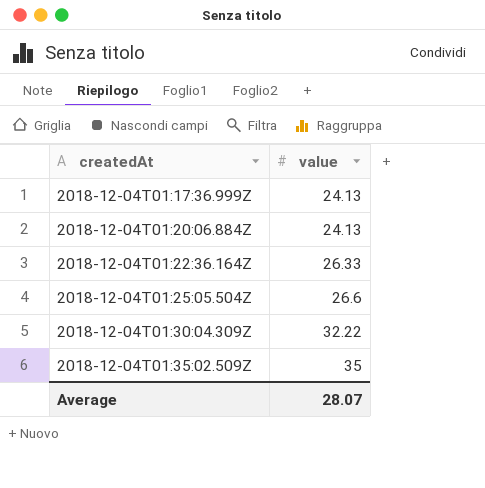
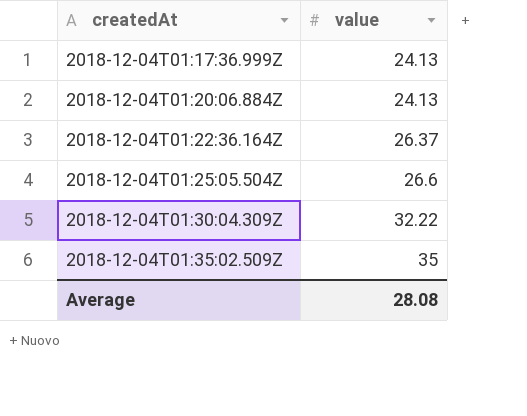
2018-12-04T01:22:36.164Z | value: 26.33 -> 26.37
Average | value: 28.07 -> 28.08

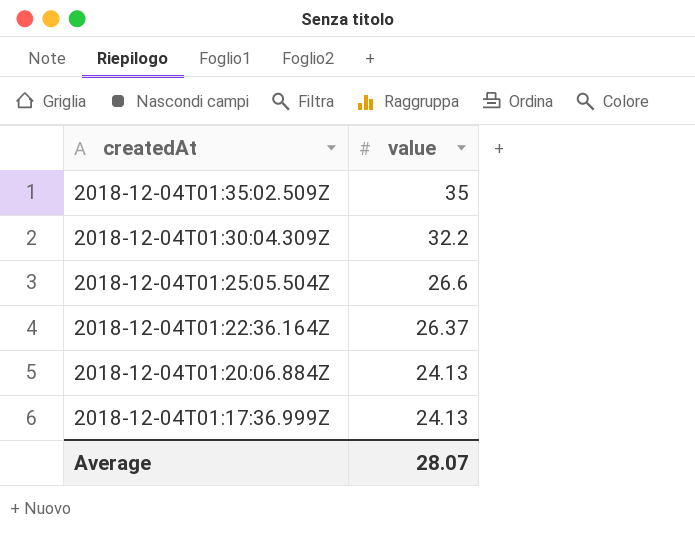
row order: createdAt ascending -> createdAt descending
2018-12-04T01:30:04.309Z | value: 32.22 -> 32.2
Average | value: 28.08 -> 28.07

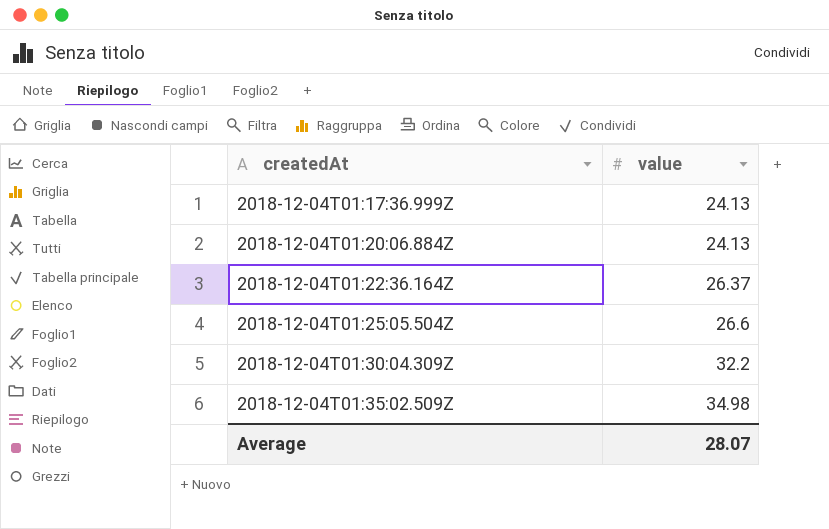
row order: createdAt descending -> createdAt ascending
2018-12-04T01:35:02.509Z | value: 35 -> 34.98

